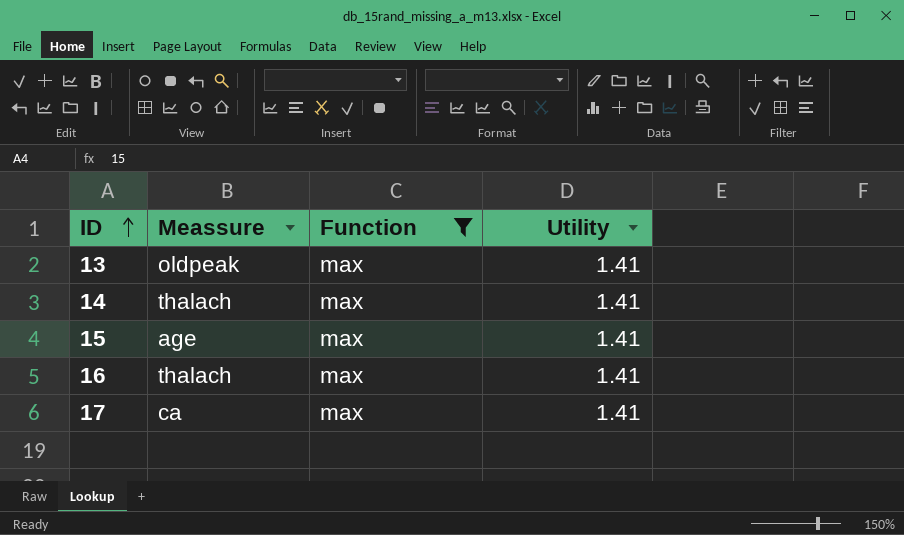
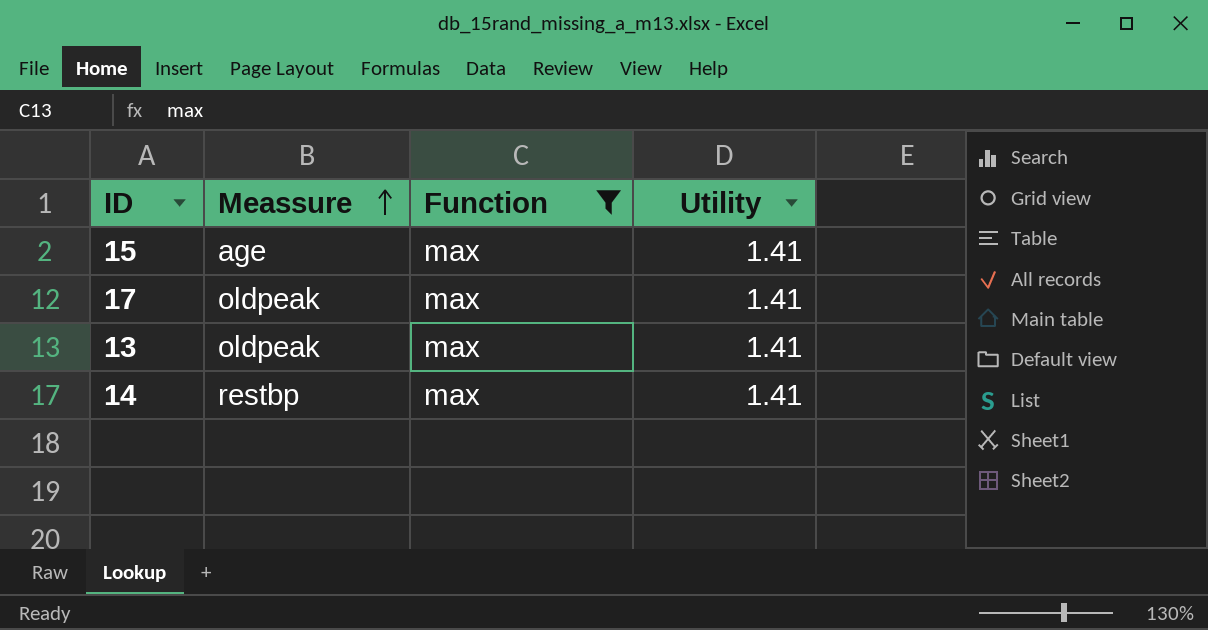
row order: ID ascending -> Meassure ascending
row 16: thalach | max | 1.41 -> none
17 | Meassure: ca -> oldpeak
14 | Meassure: thalach -> restbp

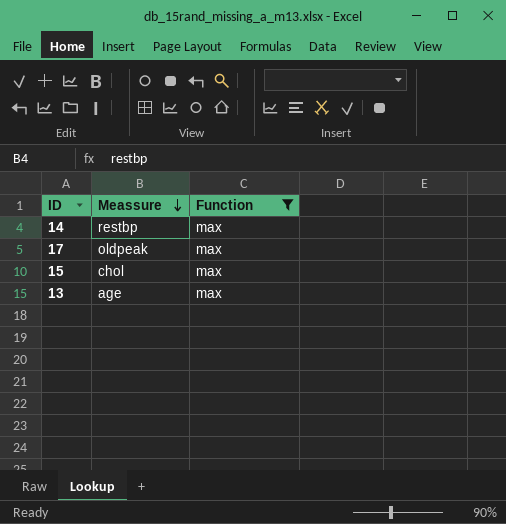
row order: Meassure ascending -> Meassure descending
column Utility | position: 4 -> none
15 | Meassure: age -> chol
13 | Meassure: oldpeak -> age

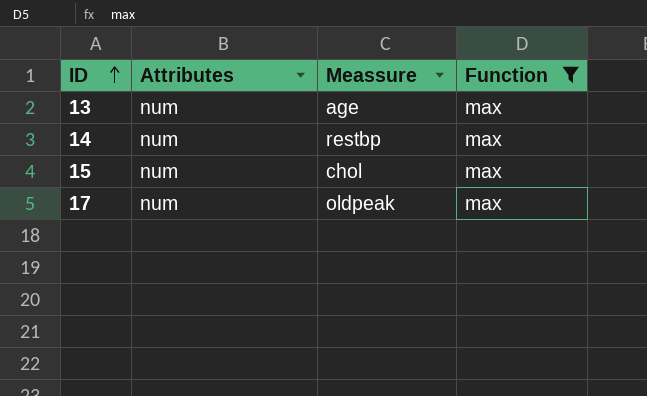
row order: Meassure descending -> ID ascending
column Attributes | position: none -> 2

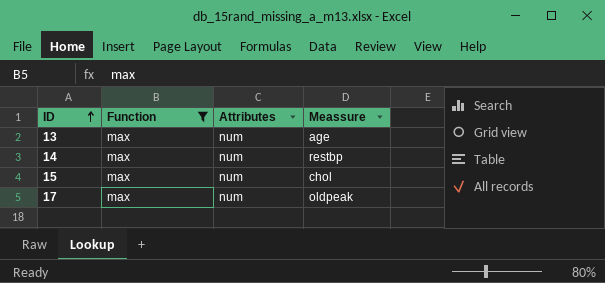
column Function | position: 4 -> 2

